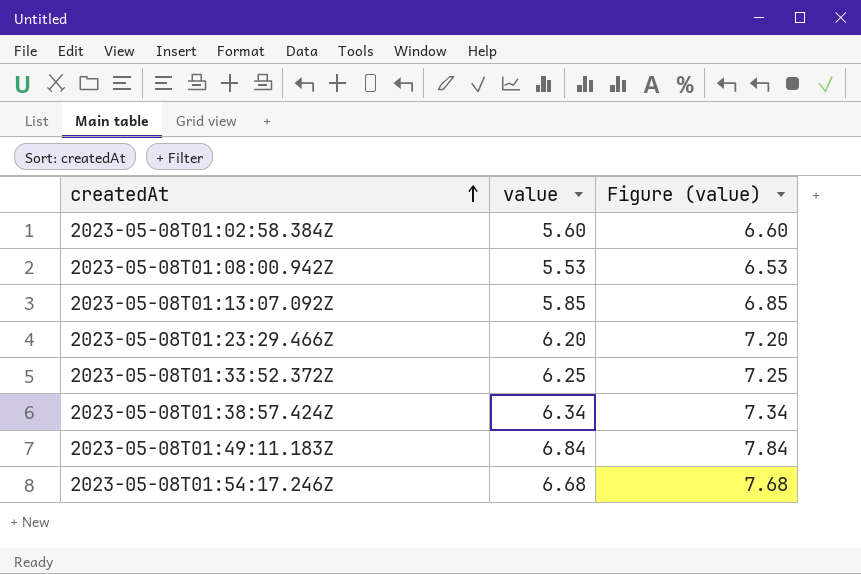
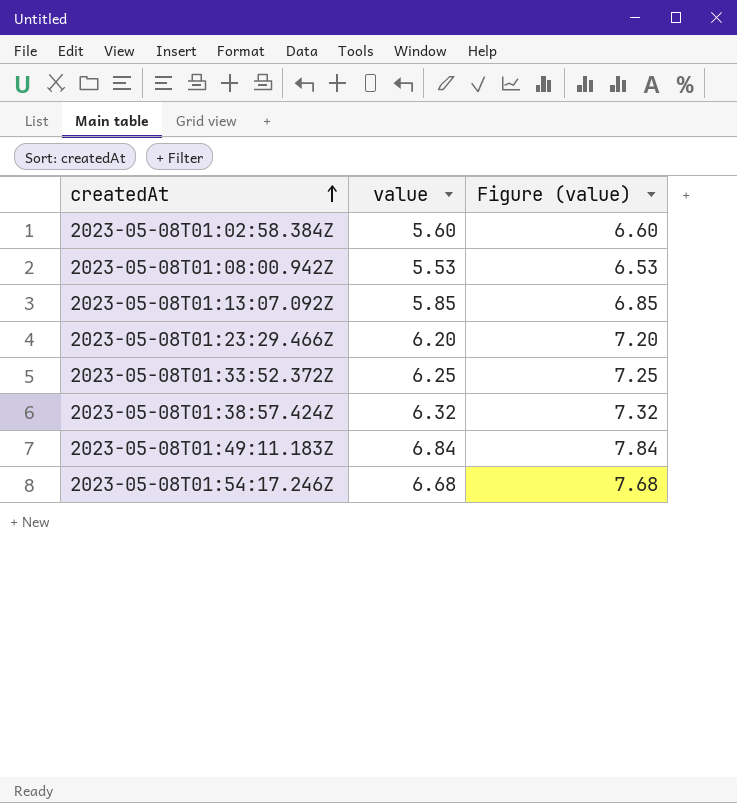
2023-05-08T01:38:57.424Z | value: 6.34 -> 6.32
2023-05-08T01:38:57.424Z | Figure (value): 7.34 -> 7.32

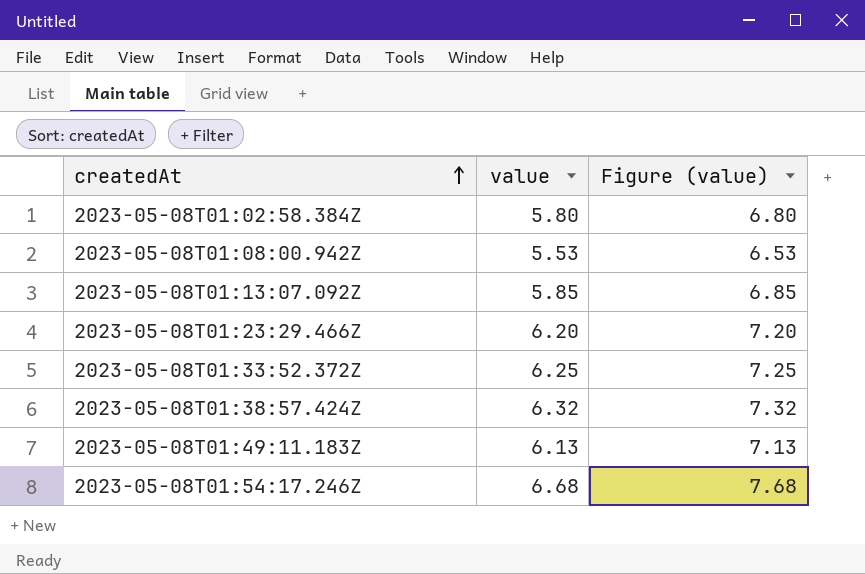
2023-05-08T01:02:58.384Z | value: 5.60 -> 5.80
2023-05-08T01:02:58.384Z | Figure (value): 6.60 -> 6.80
2023-05-08T01:49:11.183Z | value: 6.84 -> 6.13
2023-05-08T01:49:11.183Z | Figure (value): 7.84 -> 7.13

